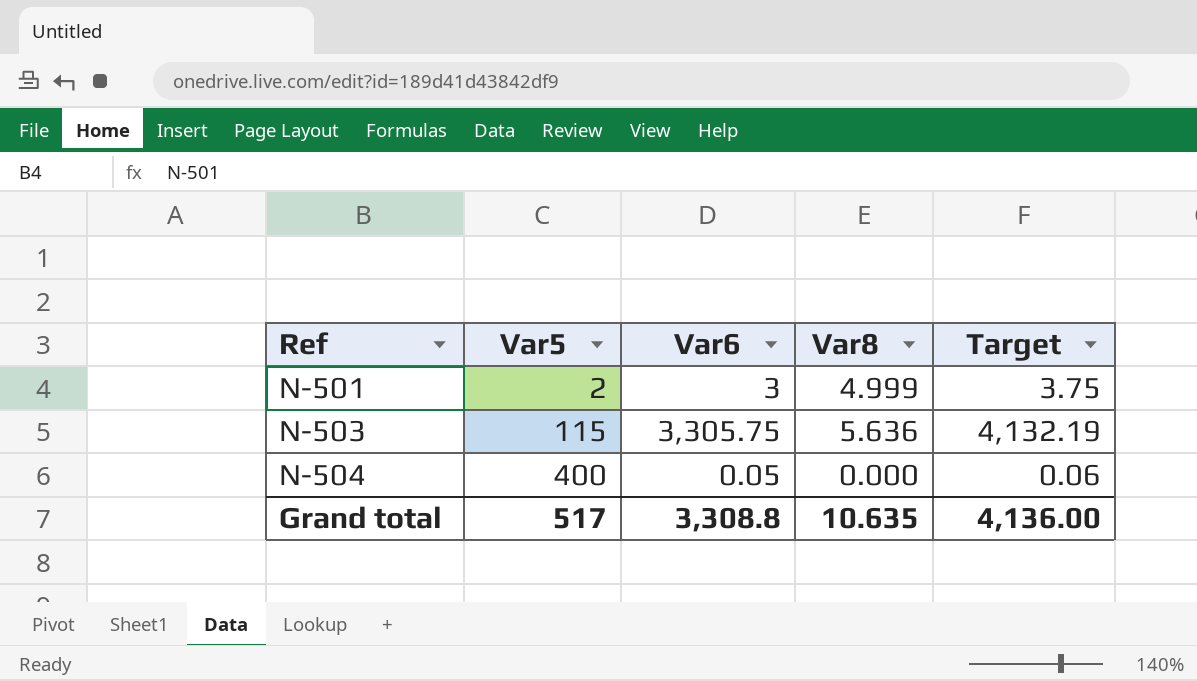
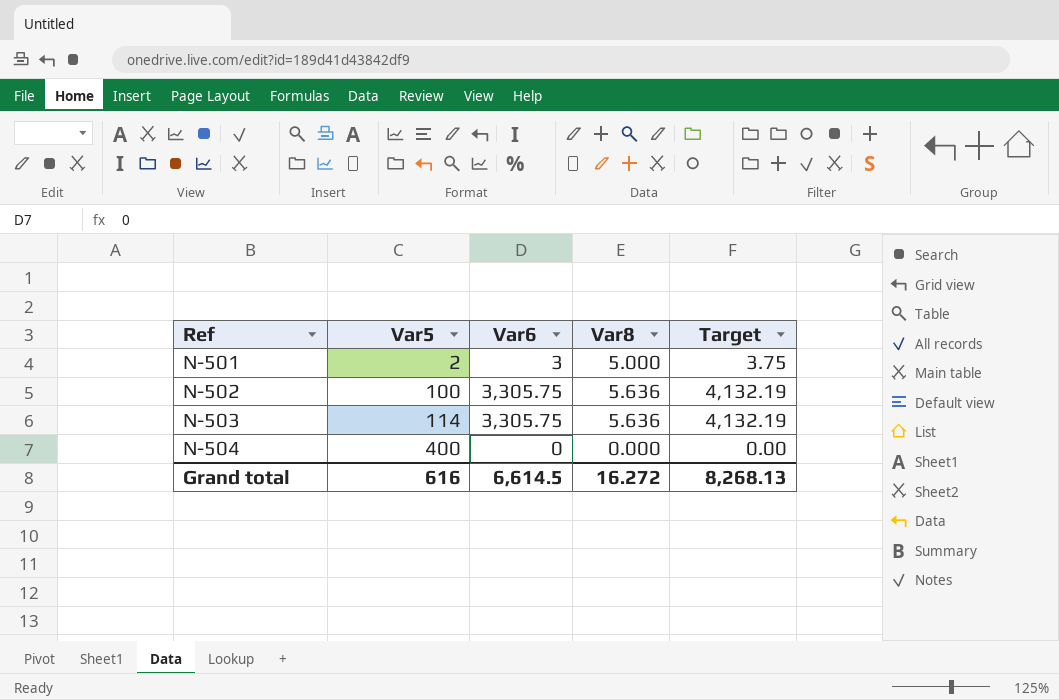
N-501 | Var8: 4.999 -> 5.000
row N-502: none -> 100 | 3,305.75 | 5.636 | 4,132.19
N-503 | Var5: 115 -> 114
N-504 | Var6: 0.05 -> 0
N-504 | Target: 0.06 -> 0.00
Grand total | Var5: 517 -> 616
Grand total | Var6: 3,308.8 -> 6,614.5
Grand total | Var8: 10.635 -> 16.272
Grand total | Target: 4,136.00 -> 8,268.13

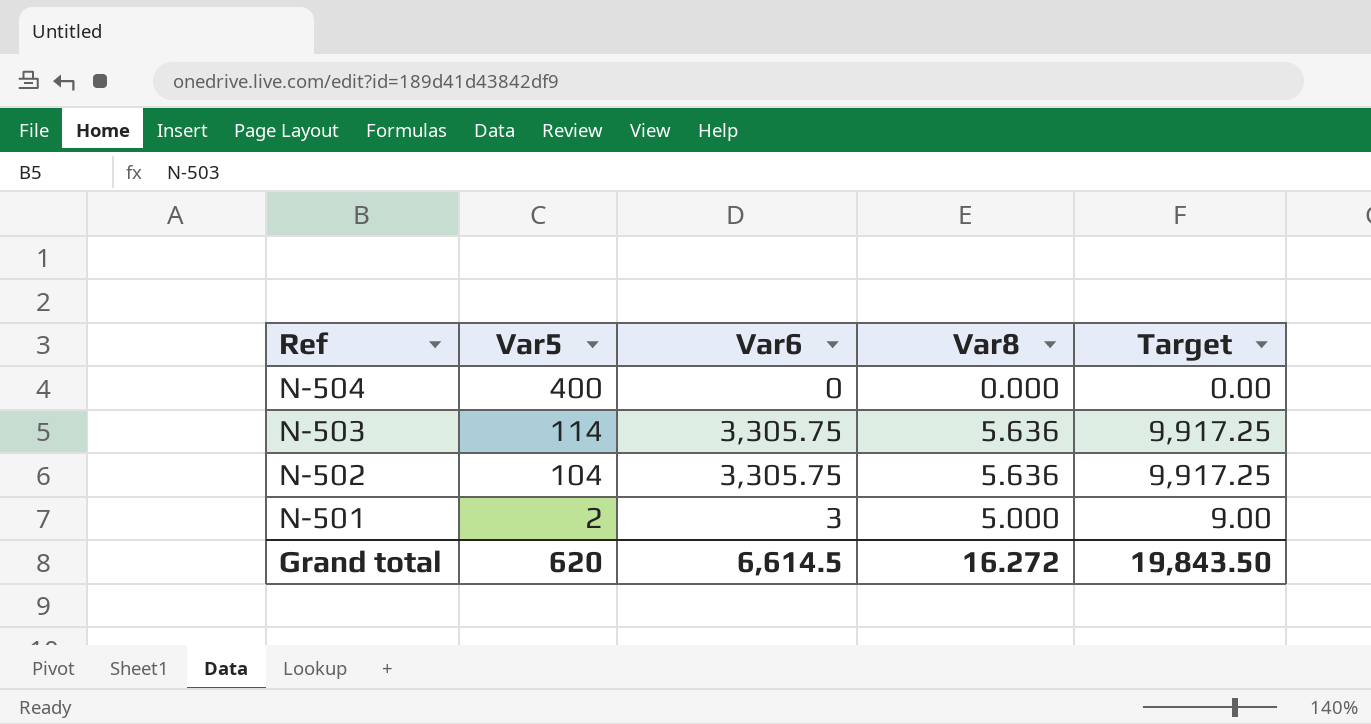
row order: Ref ascending -> Ref descending
column Target | formula: [Var6] * 1.25 -> [Var6] * 3
N-502 | Var5: 100 -> 104
Grand total | Var5: 616 -> 620
Grand total | Target: 8,268.13 -> 19,843.50

